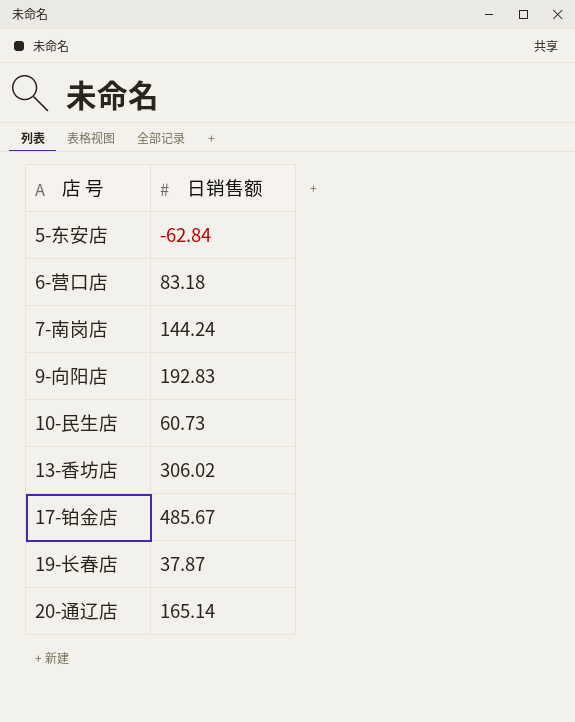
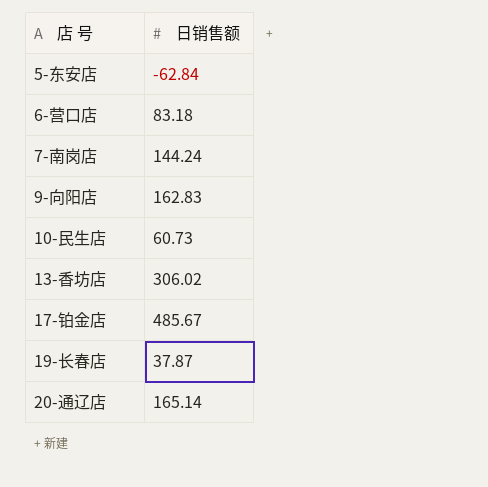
9-向阳店 | 日销售额: 192.83 -> 162.83

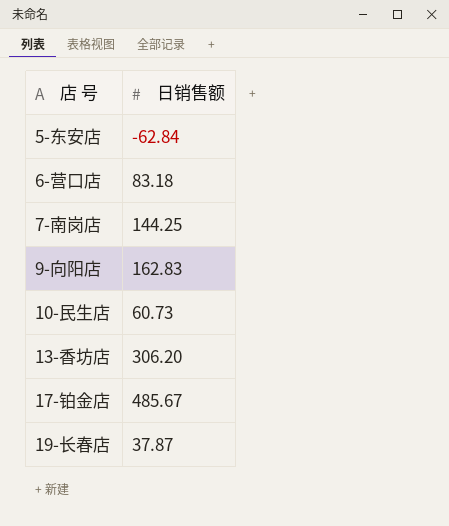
row 20-通辽店: 165.14 -> none
7-南岗店 | 日销售额: 144.24 -> 144.25
13-香坊店 | 日销售额: 306.02 -> 306.20

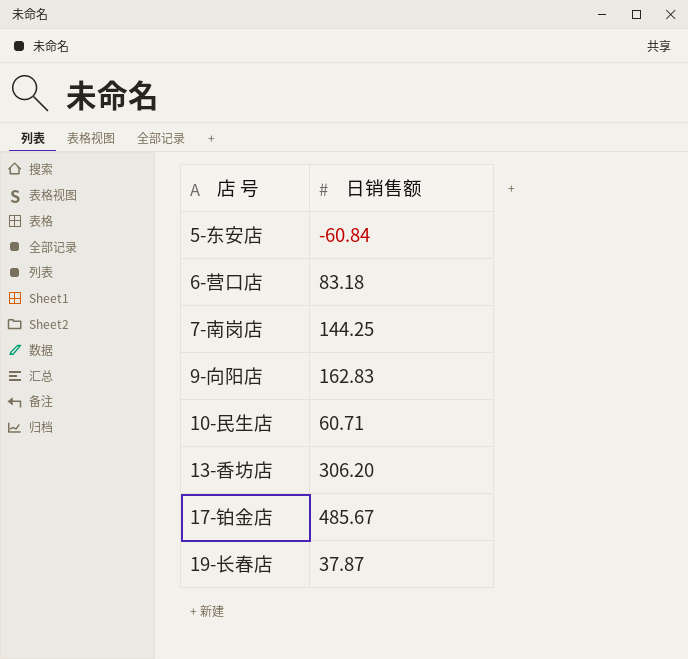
5-东安店 | 日销售额: -62.84 -> -60.84
10-民生店 | 日销售额: 60.73 -> 60.71

